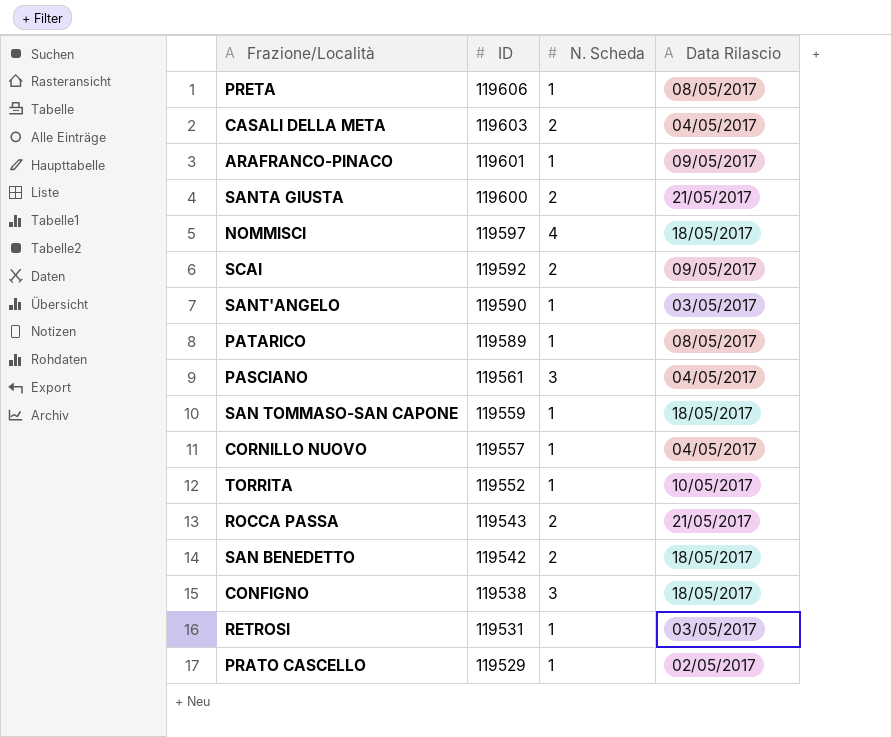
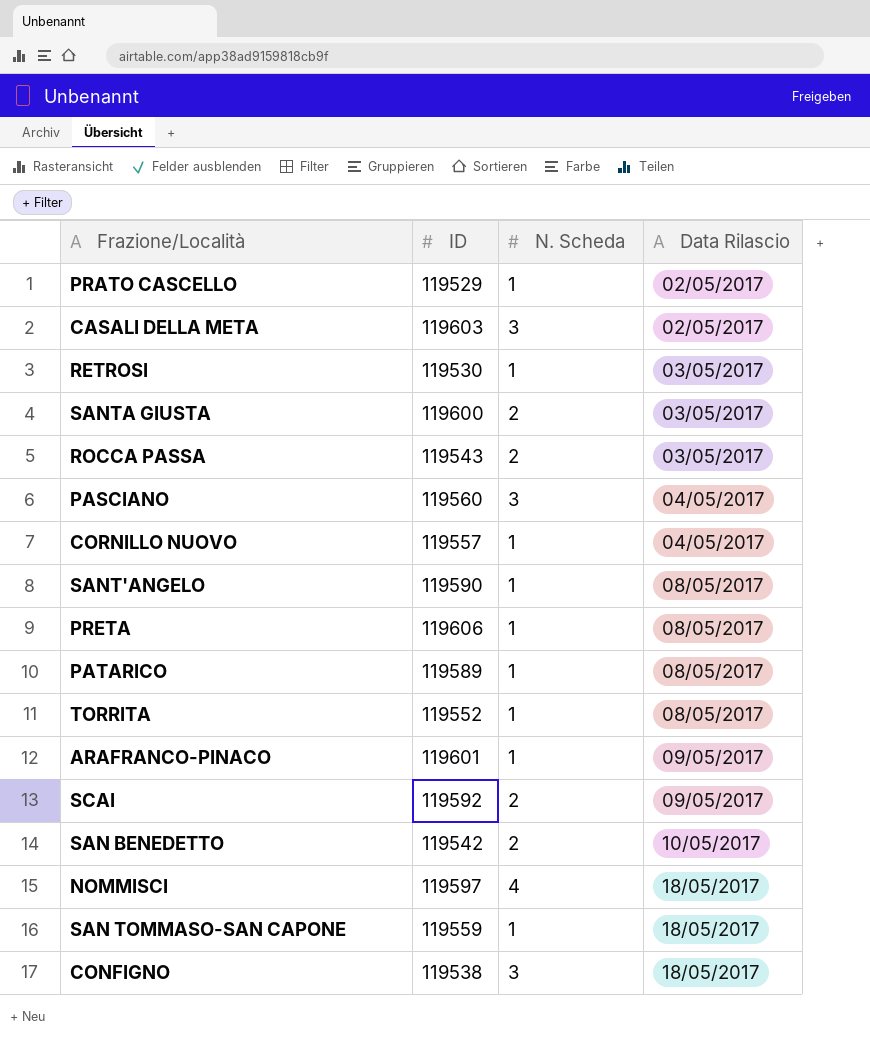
row order: ID descending -> Data Rilascio ascending
CASALI DELLA META | N. Scheda: 2 -> 3
CASALI DELLA META | Data Rilascio: 04/05/2017 -> 02/05/2017
RETROSI | ID: 119531 -> 119530
SANTA GIUSTA | Data Rilascio: 21/05/2017 -> 03/05/2017
ROCCA PASSA | Data Rilascio: 21/05/2017 -> 03/05/2017
PASCIANO | ID: 119561 -> 119560
SANT'ANGELO | Data Rilascio: 03/05/2017 -> 08/05/2017
TORRITA | Data Rilascio: 10/05/2017 -> 08/05/2017
SAN BENEDETTO | Data Rilascio: 18/05/2017 -> 10/05/2017

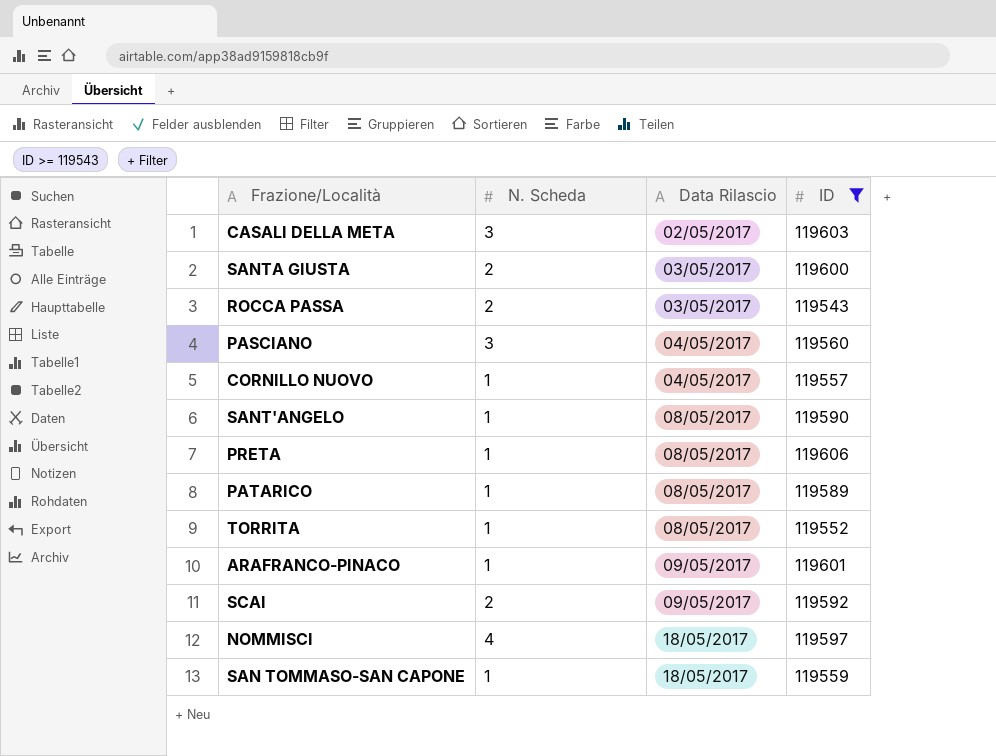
filter: none -> ID >= 119543
column ID | position: 2 -> 4

